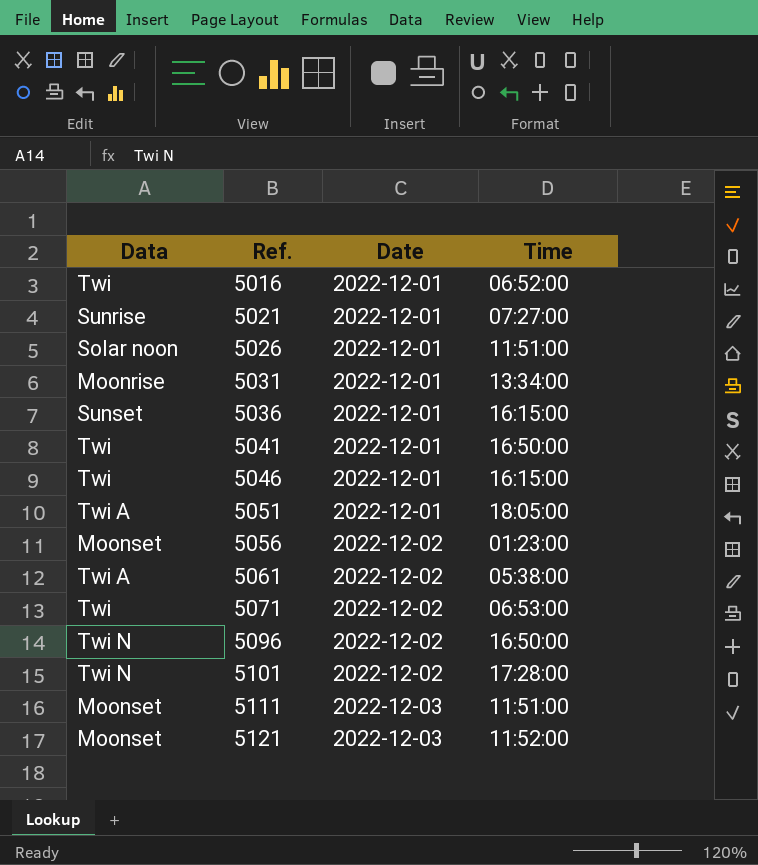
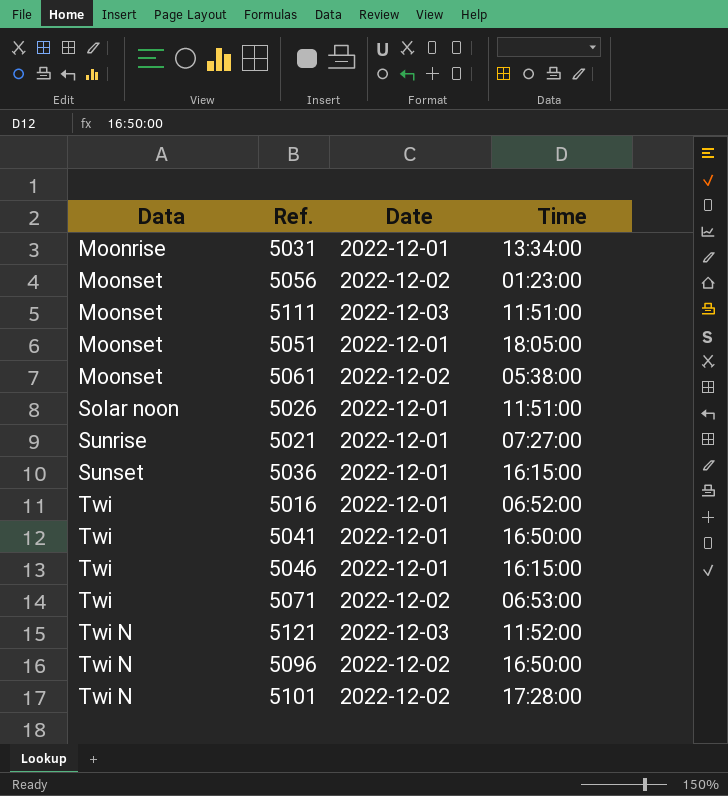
row order: Ref. ascending -> Data ascending
5051 | Data: Twi A -> Moonset
5061 | Data: Twi A -> Moonset
5121 | Data: Moonset -> Twi N

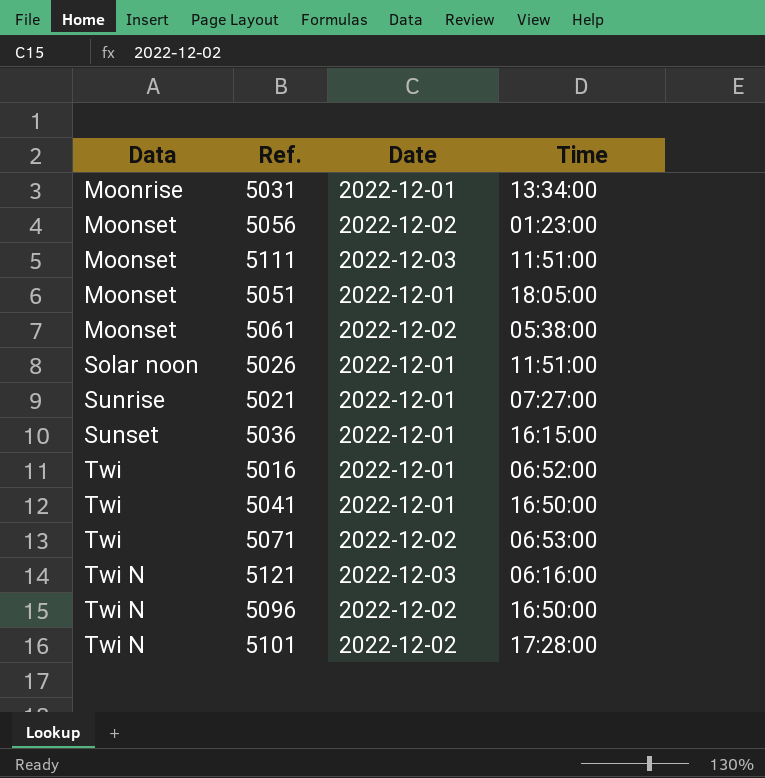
row 5046: Twi | 2022-12-01 | 16:15:00 -> none
5121 | Time: 11:52:00 -> 06:16:00

